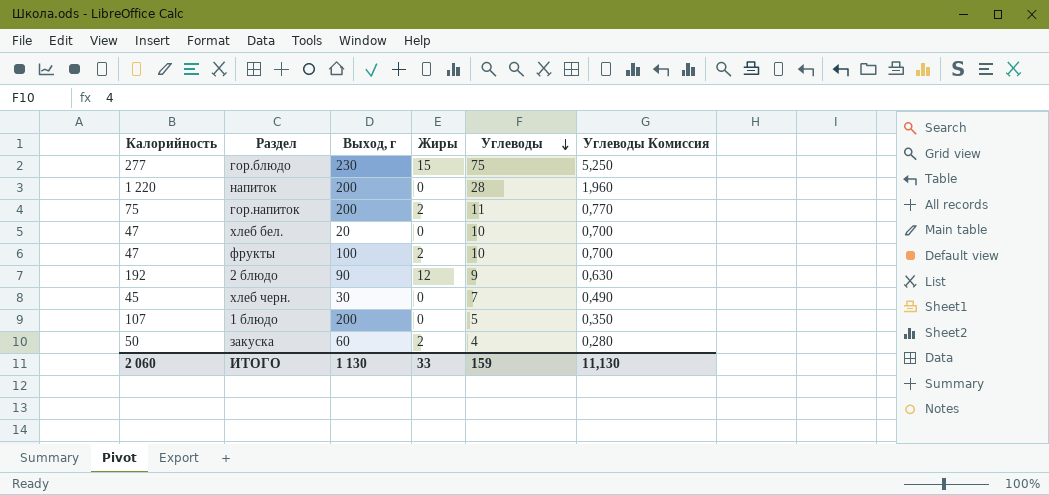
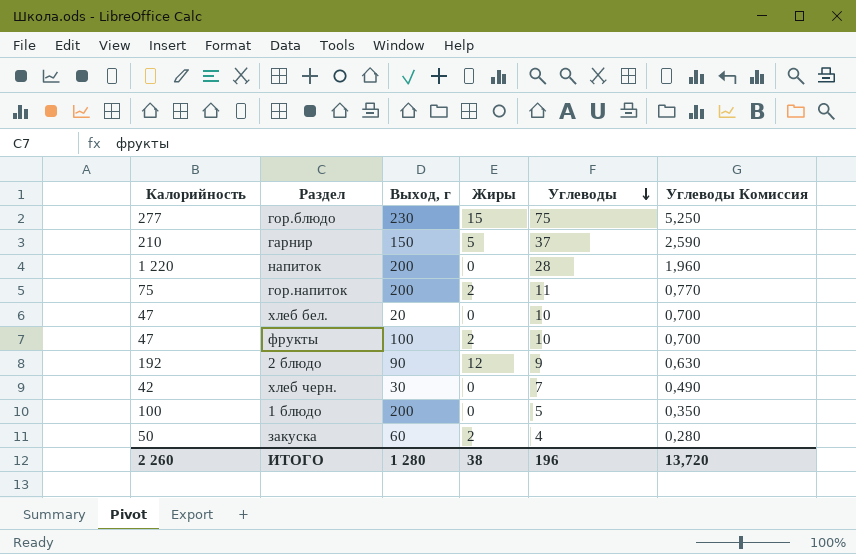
row гарнир: none -> 210 | 150 | 5 | 37 | 2,590
хлеб черн. | Калорийность: 45 -> 42
1 блюдо | Калорийность: 107 -> 100
ИТОГО | Калорийность: 2 060 -> 2 260
ИТОГО | Выход, г: 1 130 -> 1 280
ИТОГО | Жиры: 33 -> 38
ИТОГО | Углеводы: 159 -> 196
ИТОГО | Углеводы Комиссия: 11,130 -> 13,720

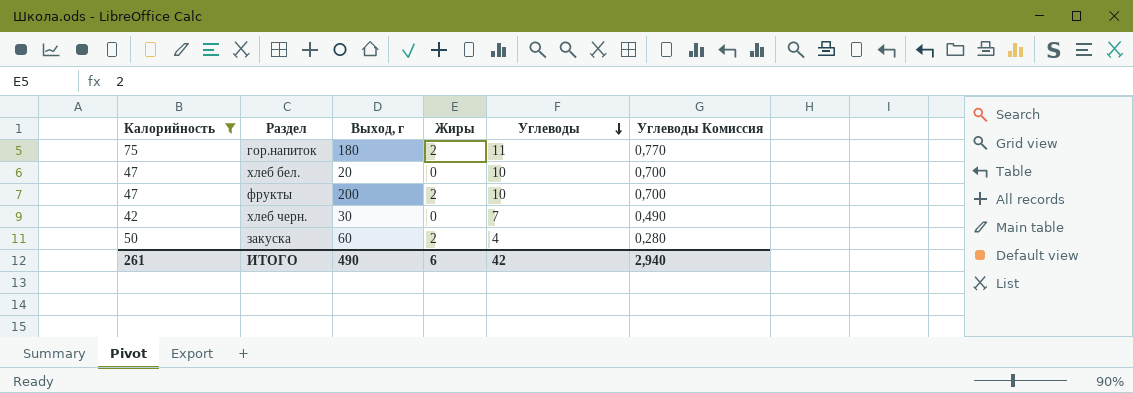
filter: none -> Калорийность <= 75
гор.напиток | Выход, г: 200 -> 180
фрукты | Выход, г: 100 -> 200
ИТОГО | Калорийность: 2 260 -> 261
ИТОГО | Выход, г: 1 280 -> 490
ИТОГО | Жиры: 38 -> 6
ИТОГО | Углеводы: 196 -> 42
ИТОГО | Углеводы Комиссия: 13,720 -> 2,940

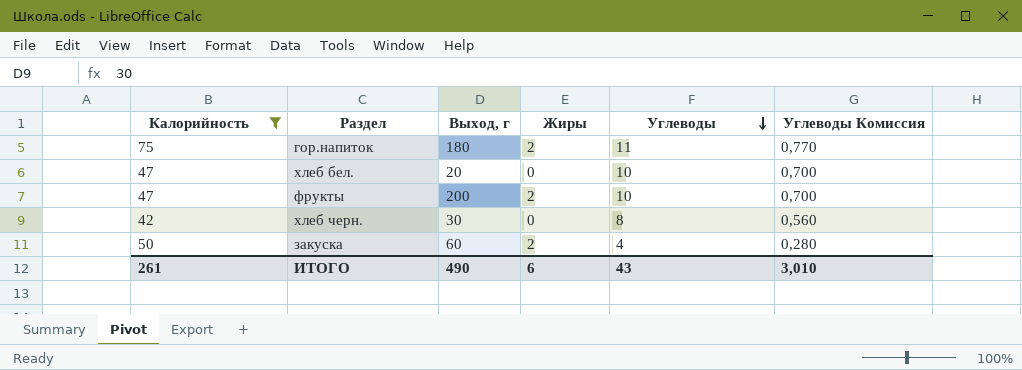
хлеб черн. | Углеводы: 7 -> 8
хлеб черн. | Углеводы Комиссия: 0,490 -> 0,560
ИТОГО | Углеводы: 42 -> 43
ИТОГО | Углеводы Комиссия: 2,940 -> 3,010

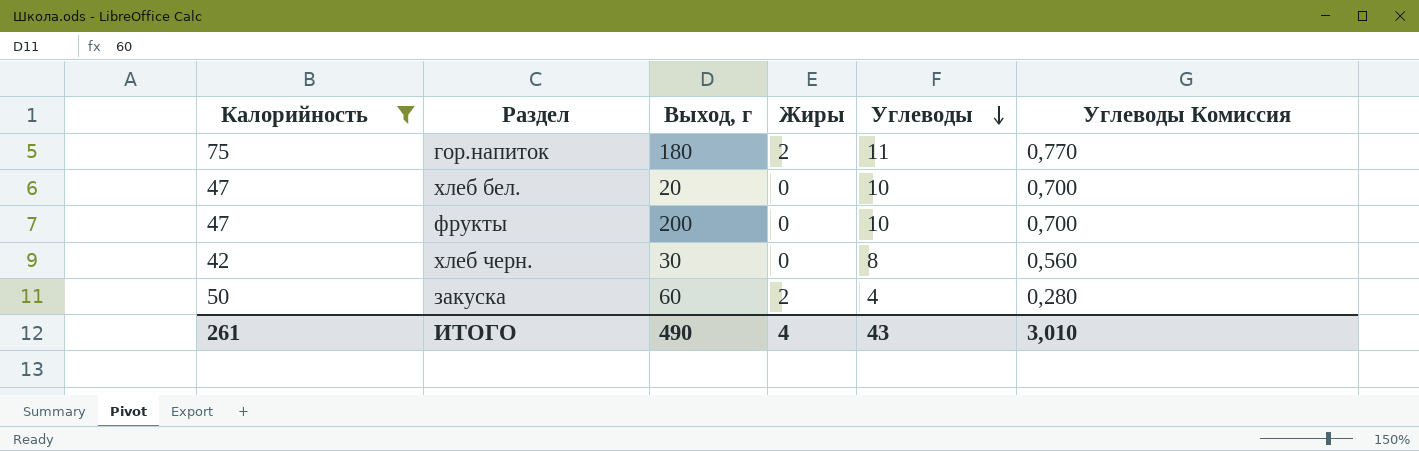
фрукты | Жиры: 2 -> 0
ИТОГО | Жиры: 6 -> 4

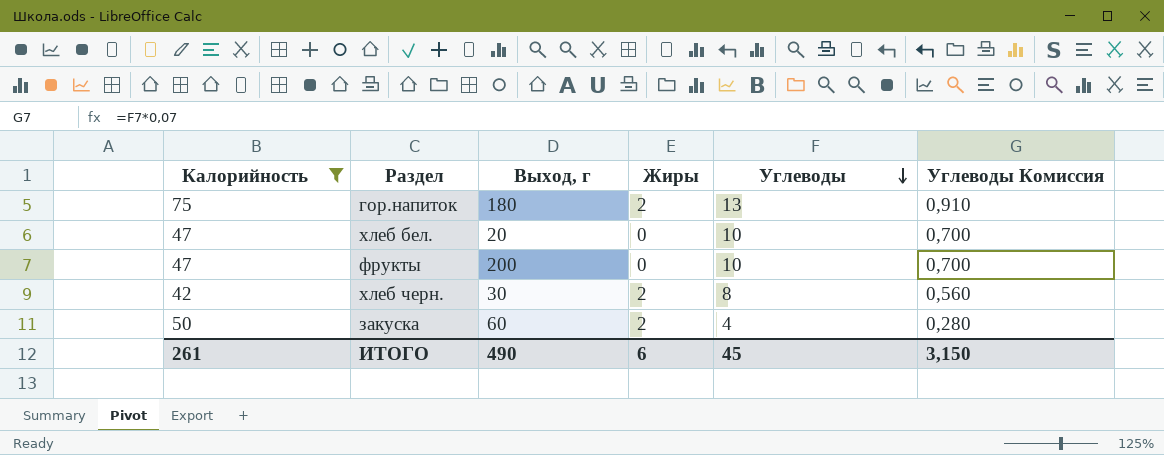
гор.напиток | Углеводы: 11 -> 13
гор.напиток | Углеводы Комиссия: 0,770 -> 0,910
хлеб черн. | Жиры: 0 -> 2
ИТОГО | Жиры: 4 -> 6
ИТОГО | Углеводы: 43 -> 45
ИТОГО | Углеводы Комиссия: 3,010 -> 3,150

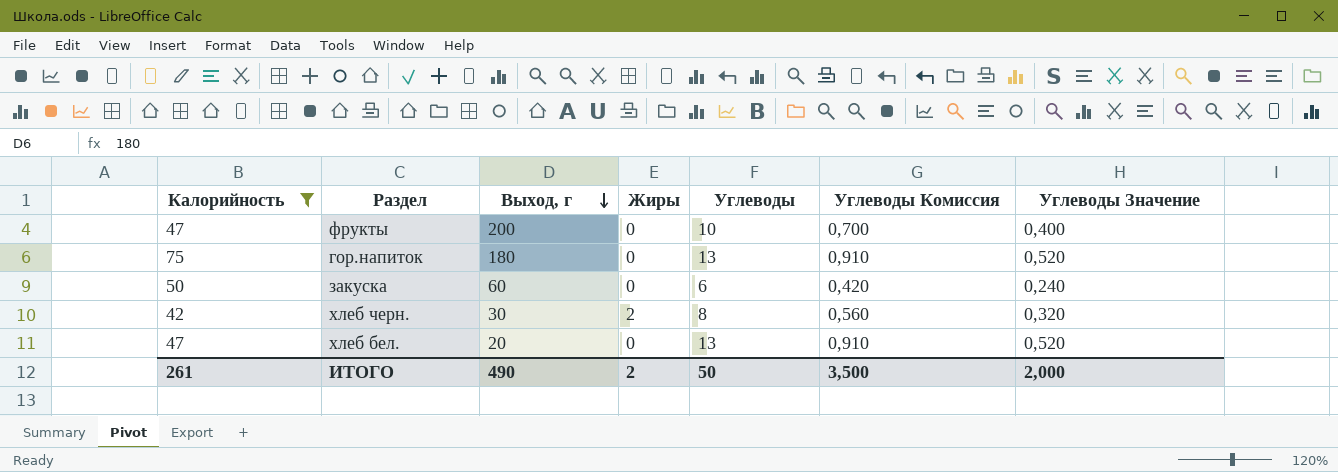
row order: Углеводы descending -> Выход, г descending
column Углеводы Значение | formula: none -> [Углеводы] * 0,04
гор.напиток | Жиры: 2 -> 0
закуска | Жиры: 2 -> 0
закуска | Углеводы: 4 -> 6
закуска | Углеводы Комиссия: 0,280 -> 0,420
хлеб бел. | Углеводы: 10 -> 13
хлеб бел. | Углеводы Комиссия: 0,700 -> 0,910
ИТОГО | Жиры: 6 -> 2
ИТОГО | Углеводы: 45 -> 50
ИТОГО | Углеводы Комиссия: 3,150 -> 3,500

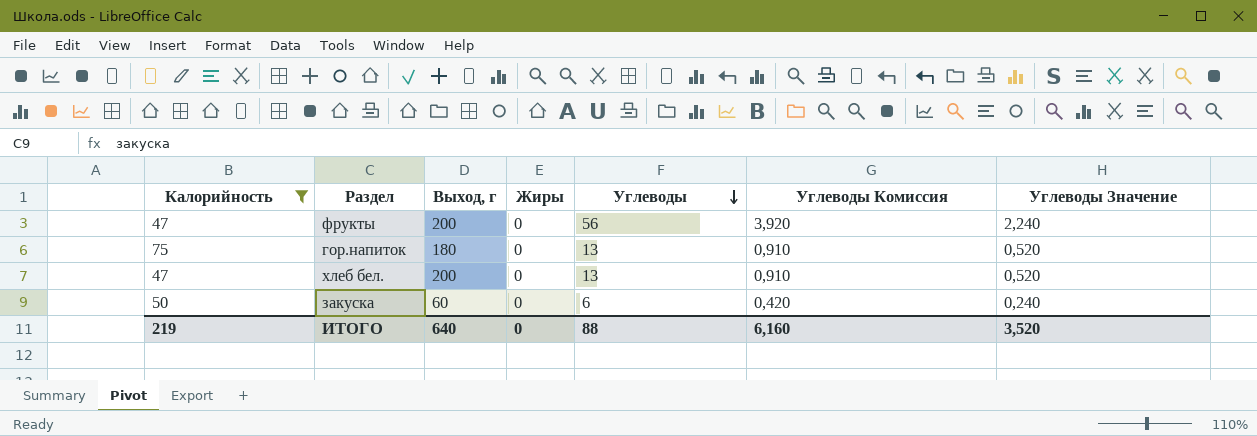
row order: Выход, г descending -> Углеводы descending
row хлеб черн.: 42 | 30 | 2 | 8 | 0,560 | 0,320 -> none
фрукты | Углеводы: 10 -> 56
фрукты | Углеводы Комиссия: 0,700 -> 3,920
фрукты | Углеводы Значение: 0,400 -> 2,240
хлеб бел. | Выход, г: 20 -> 200
ИТОГО | Калорийность: 261 -> 219
ИТОГО | Выход, г: 490 -> 640
ИТОГО | Жиры: 2 -> 0
ИТОГО | Углеводы: 50 -> 88
ИТОГО | Углеводы Комиссия: 3,500 -> 6,160
ИТОГО | Углеводы Значение: 2,000 -> 3,520

